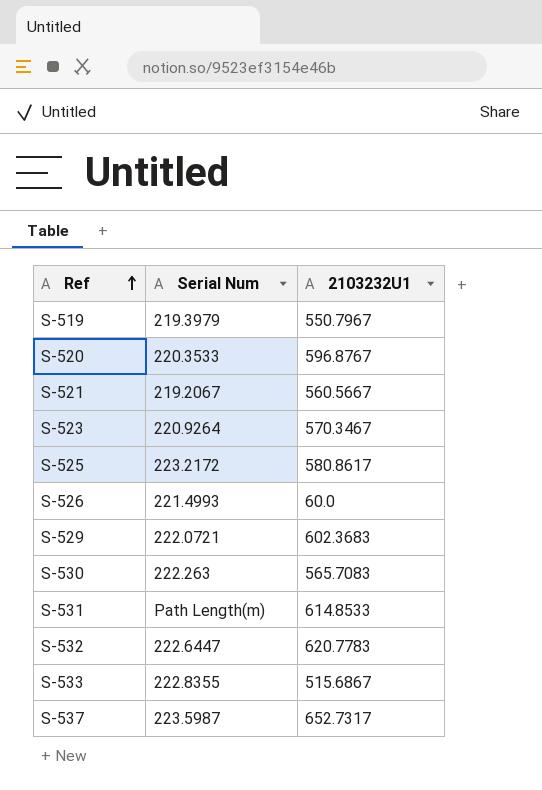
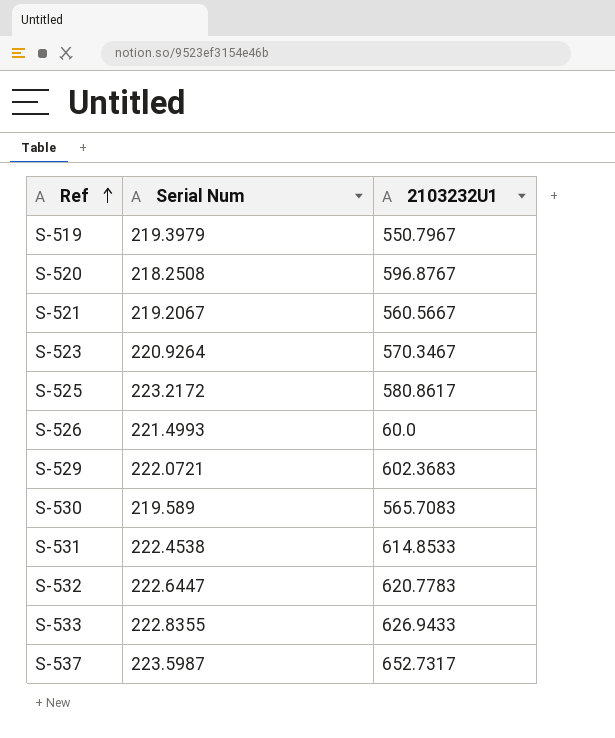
S-520 | Serial Num: 220.3533 -> 218.2508
S-530 | Serial Num: 222.263 -> 219.589
S-531 | Serial Num: Path Length(m) -> 222.4538
S-533 | 2103232U1: 515.6867 -> 626.9433

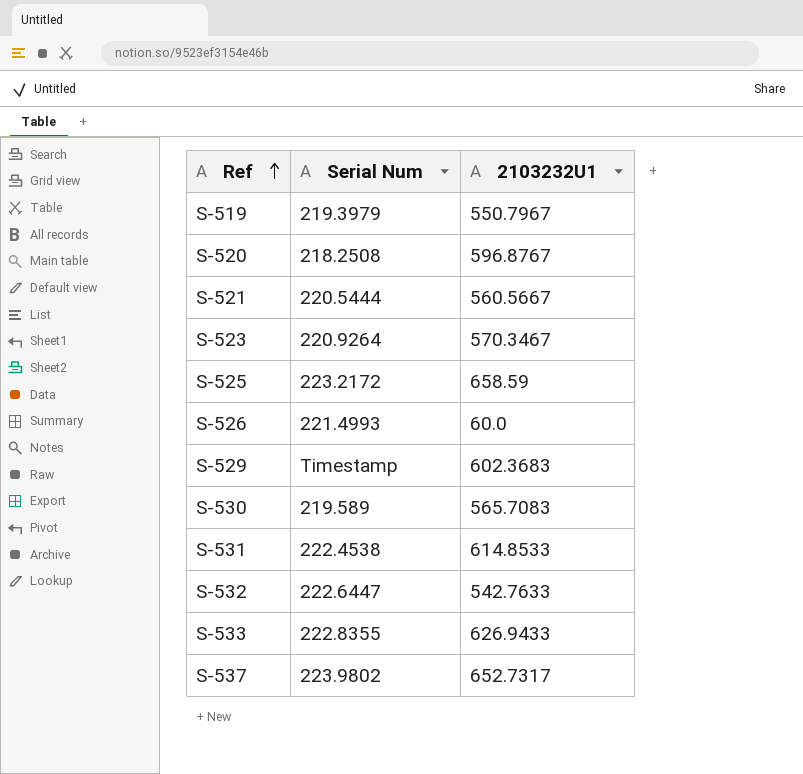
S-521 | Serial Num: 219.2067 -> 220.5444
S-525 | 2103232U1: 580.8617 -> 658.59
S-529 | Serial Num: 222.0721 -> Timestamp
S-532 | 2103232U1: 620.7783 -> 542.7633
S-537 | Serial Num: 223.5987 -> 223.9802

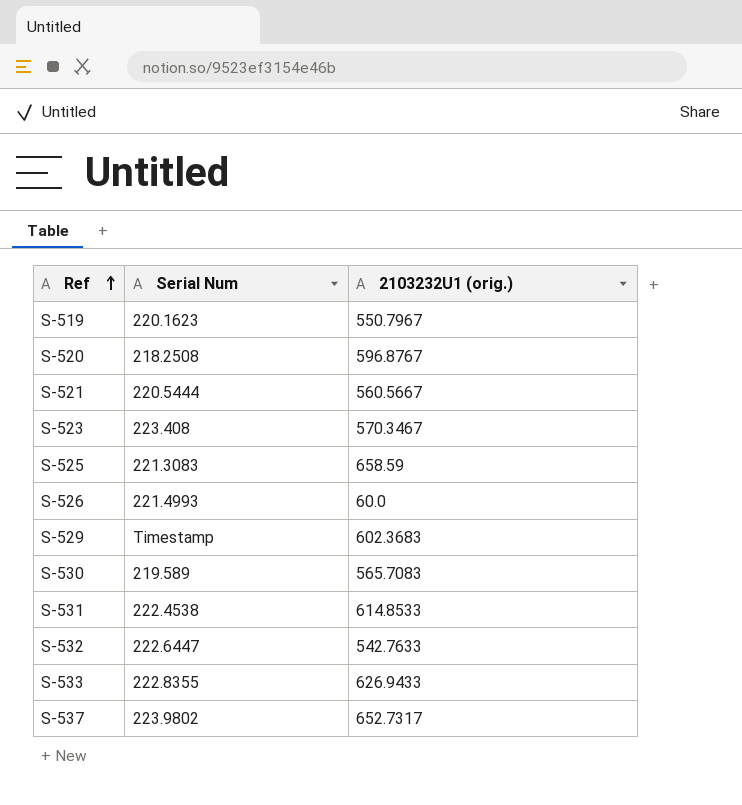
column name: 2103232U1 -> 2103232U1 (orig.)
S-519 | Serial Num: 219.3979 -> 220.1623
S-523 | Serial Num: 220.9264 -> 223.408
S-525 | Serial Num: 223.2172 -> 221.3083

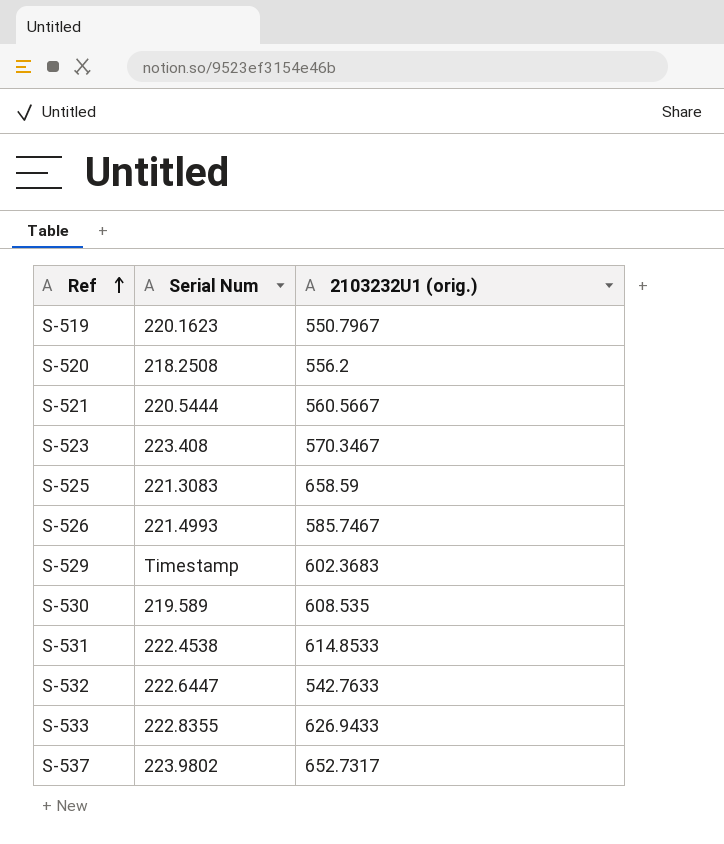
S-520 | 2103232U1 (orig.): 596.8767 -> 556.2
S-526 | 2103232U1 (orig.): 60.0 -> 585.7467
S-530 | 2103232U1 (orig.): 565.7083 -> 608.535

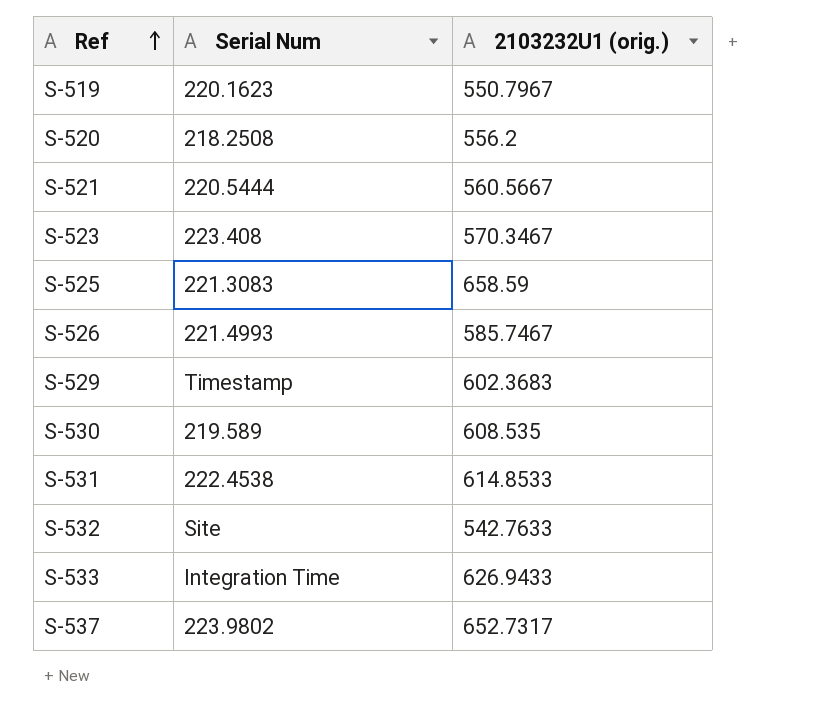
S-532 | Serial Num: 222.6447 -> Site
S-533 | Serial Num: 222.8355 -> Integration Time

